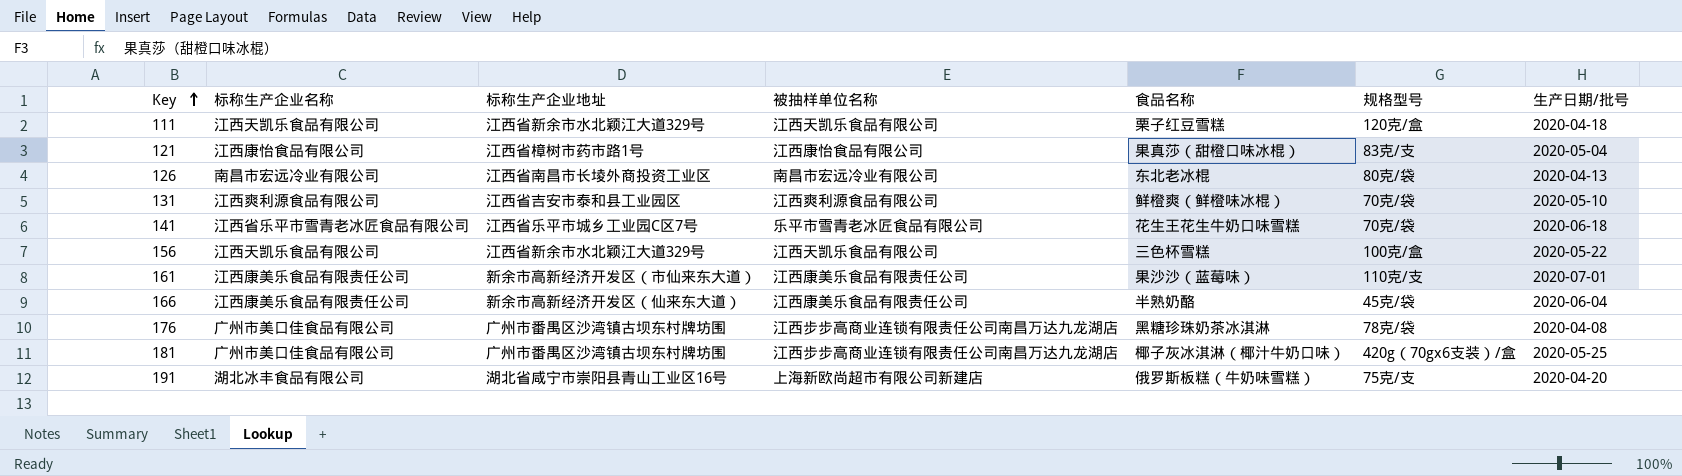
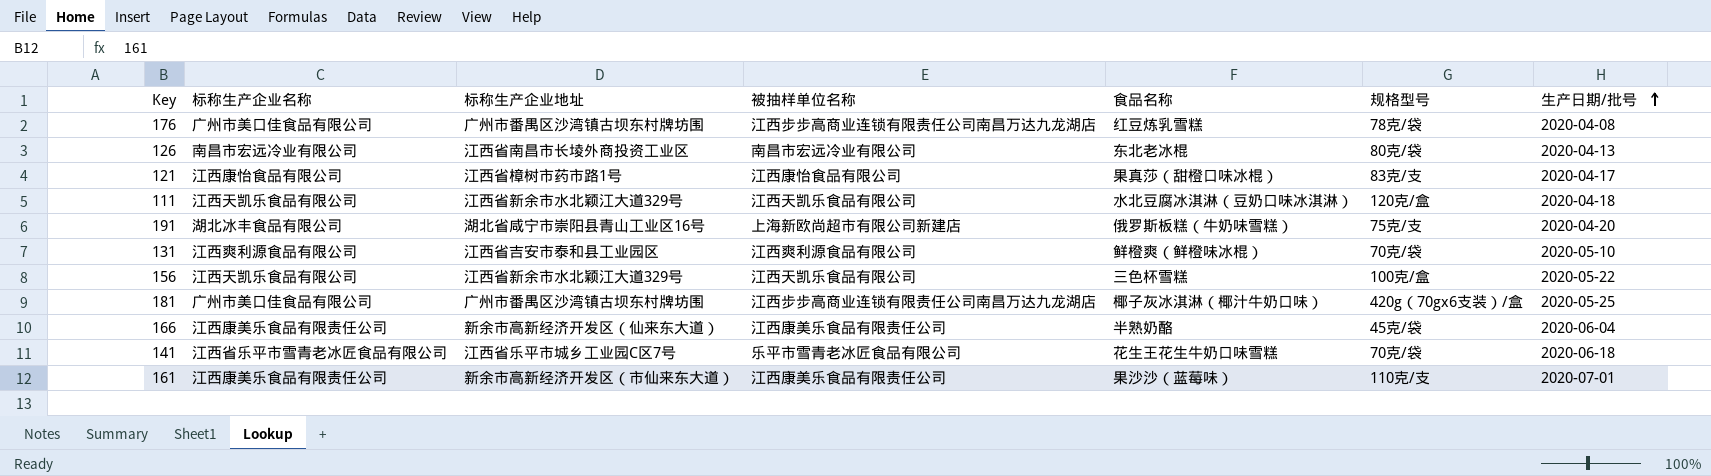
row order: Key ascending -> 生产日期/批号 ascending
176 | 食品名称: 黑糖珍珠奶茶冰淇淋 -> 红豆炼乳雪糕
121 | 生产日期/批号: 2020-05-04 -> 2020-04-17
111 | 食品名称: 栗子红豆雪糕 -> 水北豆腐冰淇淋（豆奶口味冰淇淋）

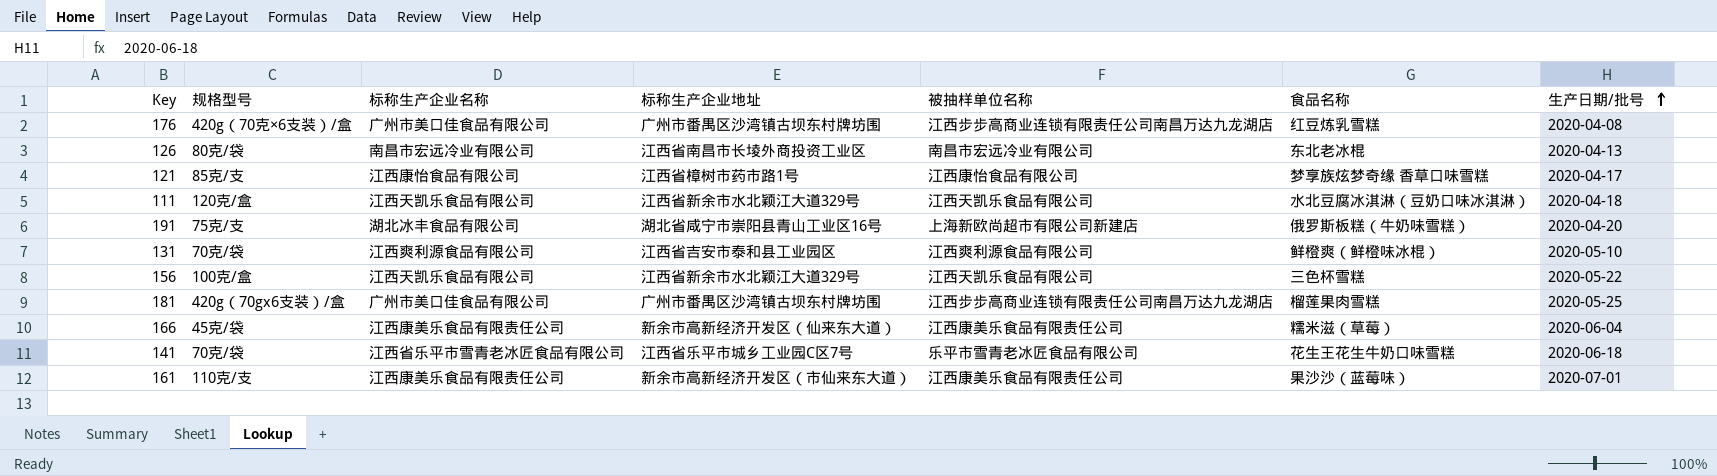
column 规格型号 | position: 6 -> 2
176 | 规格型号: 78克/袋 -> 420g（70克×6支装）/盒
121 | 规格型号: 83克/支 -> 85克/支
121 | 食品名称: 果真莎（甜橙口味冰棍） -> 梦享族炫梦奇缘 香草口味雪糕
181 | 食品名称: 椰子灰冰淇淋（椰汁牛奶口味） -> 榴莲果肉雪糕
166 | 食品名称: 半熟奶酪 -> 糯米滋（草莓）

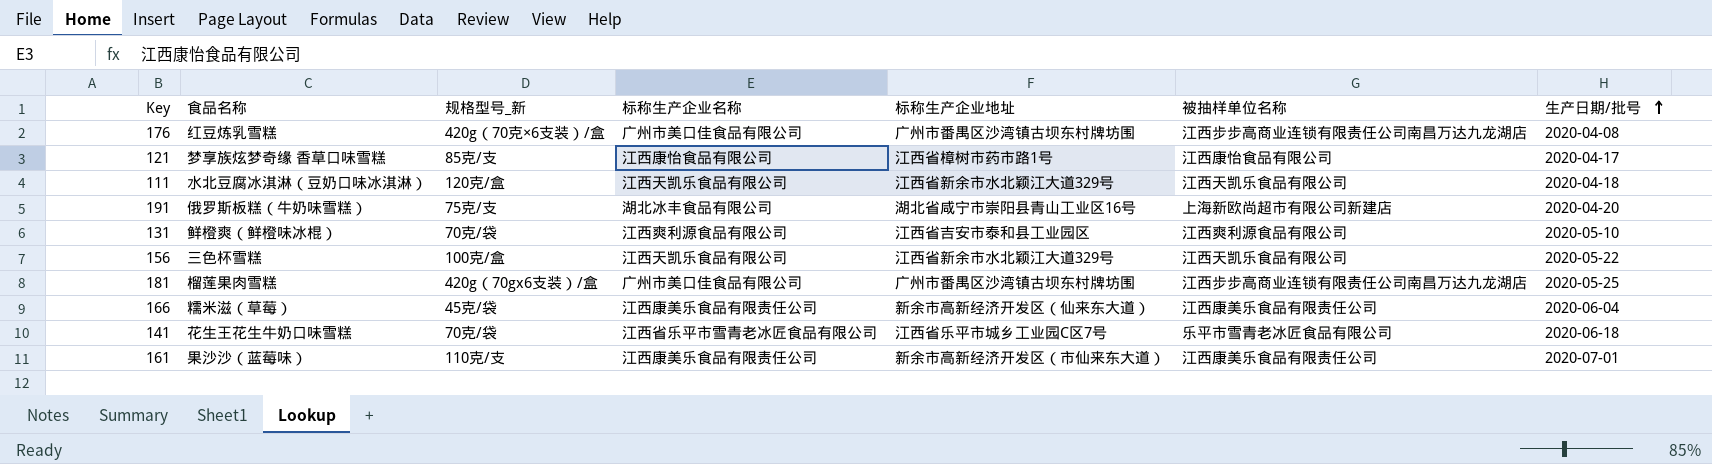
column 食品名称 | position: 6 -> 2
column name: 规格型号 -> 规格型号_新
row 126: 80克/袋 | 南昌市宏远冷业有限公司 | 江西省南昌市长堎外商投资工业区 | 南昌市宏远冷业有限公司 | 东北老冰棍 | 2020-04-13 -> none

